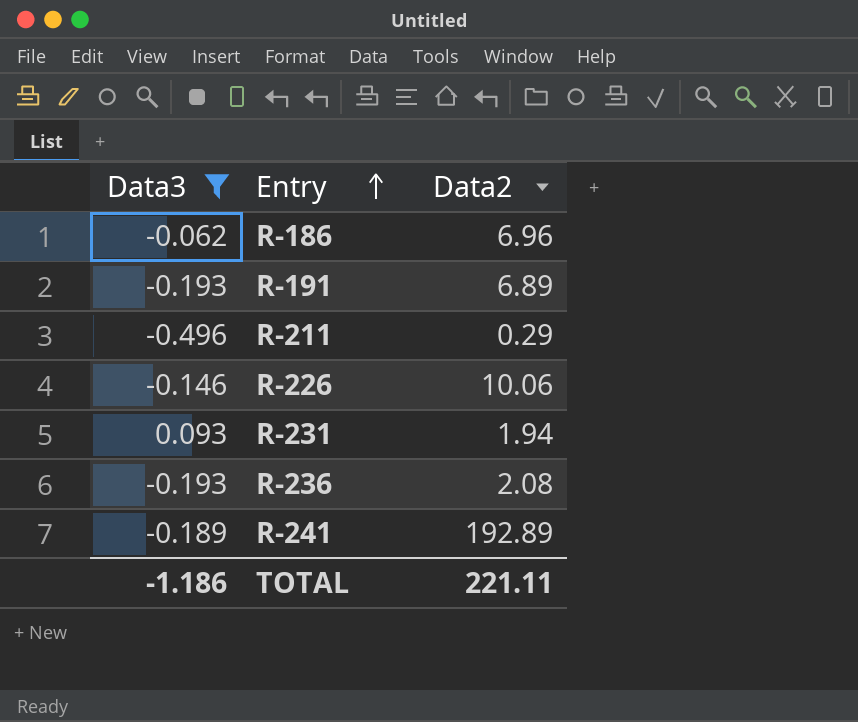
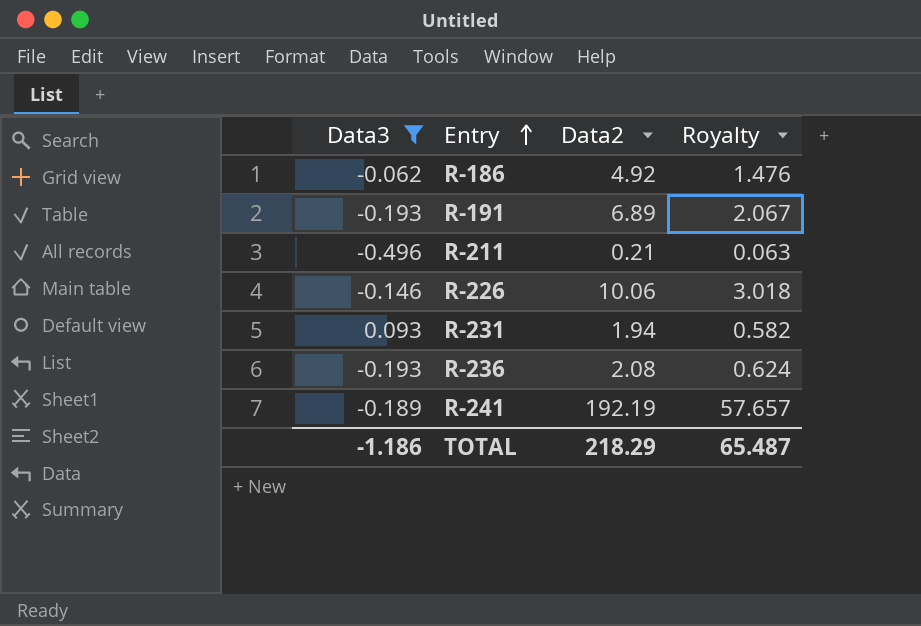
column Royalty | formula: none -> [Data2] * 0.3
R-186 | Data2: 6.96 -> 4.92
R-211 | Data2: 0.29 -> 0.21
R-241 | Data2: 192.89 -> 192.19
TOTAL | Data2: 221.11 -> 218.29

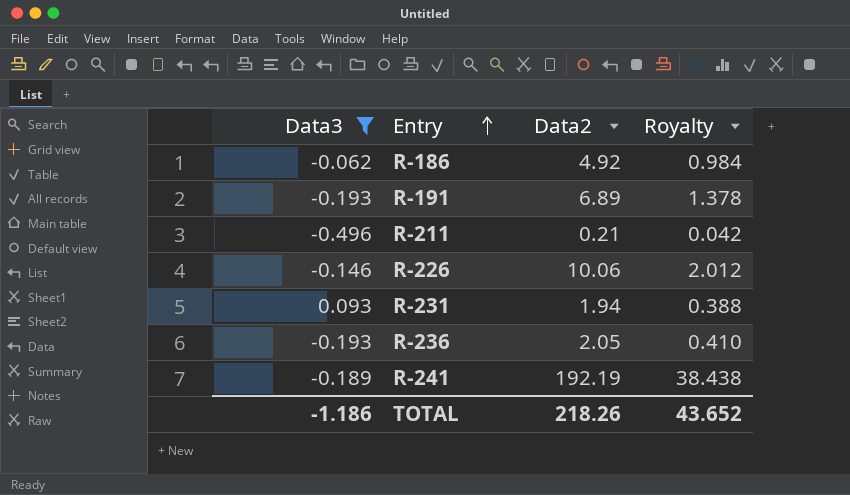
column Royalty | formula: [Data2] * 0.3 -> [Data2] * 0.2
R-236 | Data2: 2.08 -> 2.05
TOTAL | Data2: 218.29 -> 218.26
TOTAL | Royalty: 65.487 -> 43.652

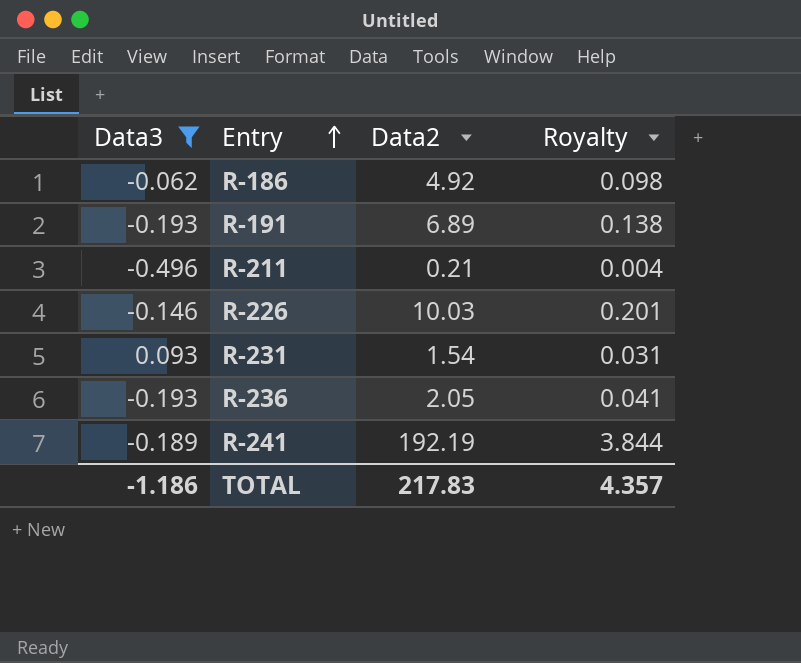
column Royalty | formula: [Data2] * 0.2 -> [Data2] * 0.02
R-226 | Data2: 10.06 -> 10.03
R-231 | Data2: 1.94 -> 1.54
TOTAL | Data2: 218.26 -> 217.83
TOTAL | Royalty: 43.652 -> 4.357

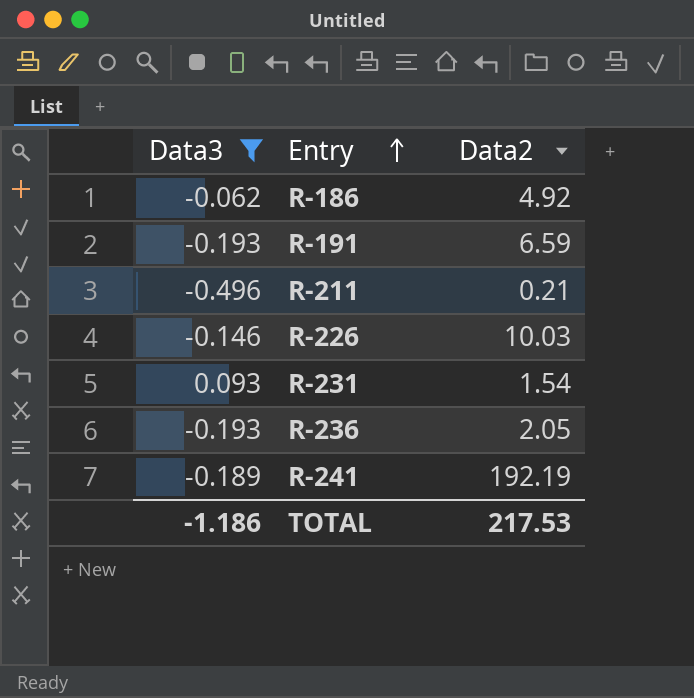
column Royalty | formula: [Data2] * 0.02 -> none
R-191 | Data2: 6.89 -> 6.59
TOTAL | Data2: 217.83 -> 217.53

